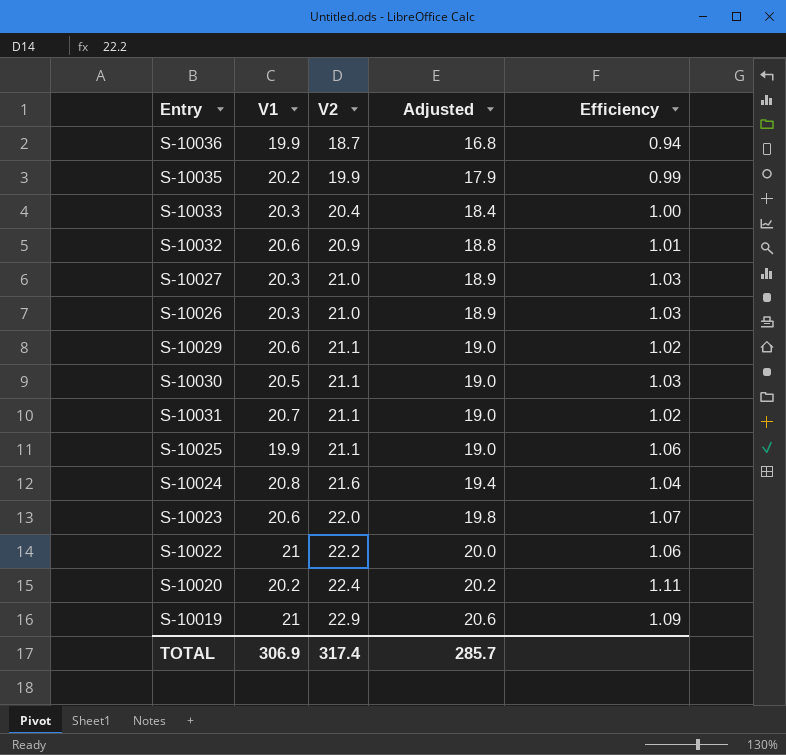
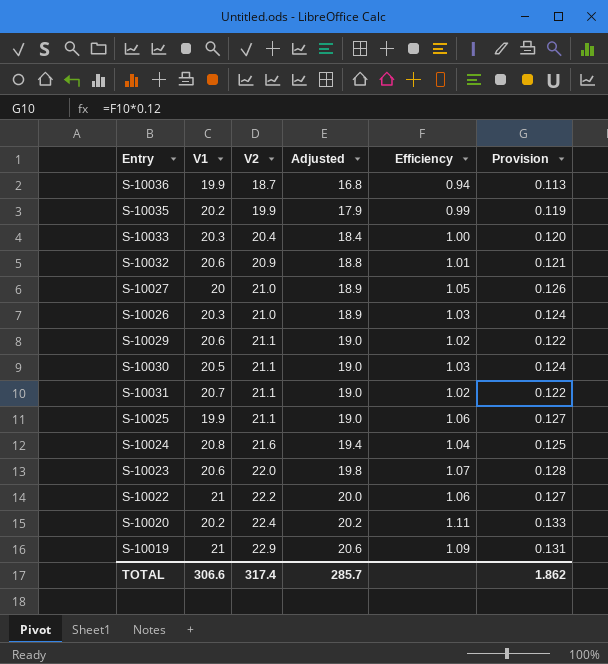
column Provision | formula: none -> [Efficiency] * 0.12
S-10027 | V1: 20.3 -> 20
S-10027 | Efficiency: 1.03 -> 1.05
TOTAL | V1: 306.9 -> 306.6

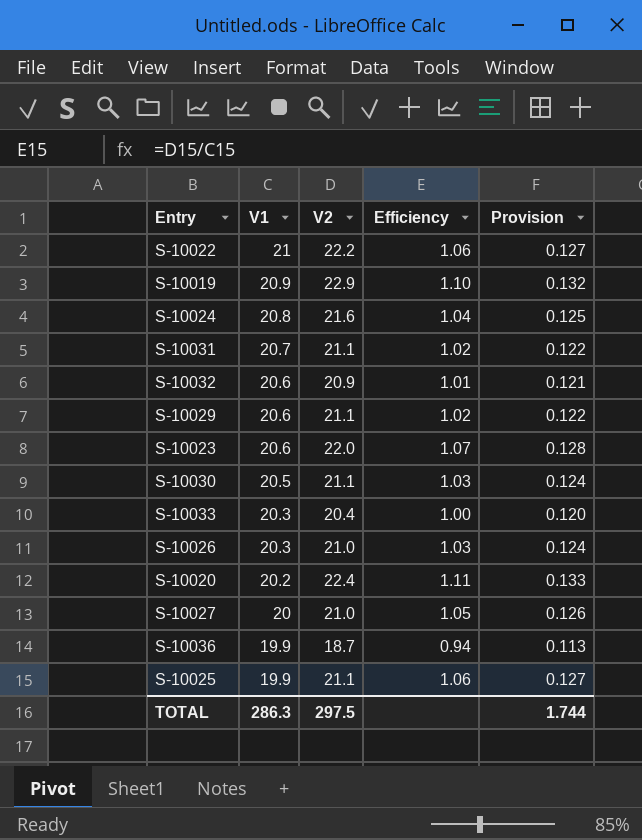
row order: V2 ascending -> V1 descending
column Adjusted | formula: [V2] * 0.9 -> none
row S-10035: 20.2 | 19.9 | 17.9 | 0.99 | 0.119 -> none
S-10019 | V1: 21 -> 20.9
S-10019 | Efficiency: 1.09 -> 1.10
S-10019 | Provision: 0.131 -> 0.132
TOTAL | V1: 306.6 -> 286.3
TOTAL | V2: 317.4 -> 297.5
TOTAL | Provision: 1.862 -> 1.744

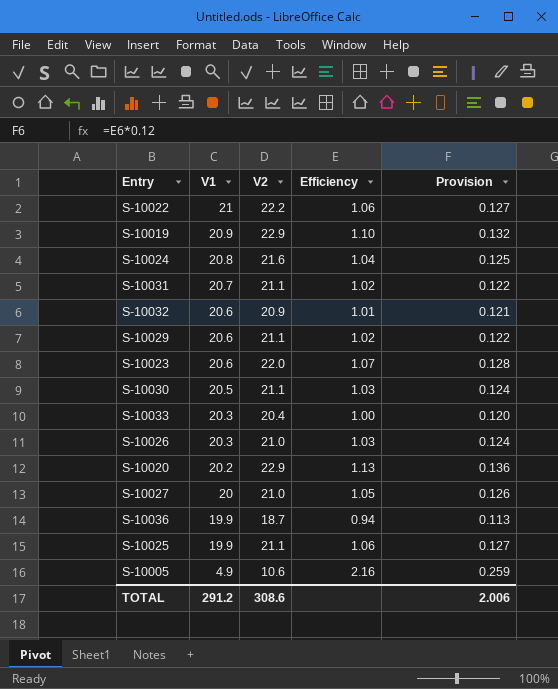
S-10020 | V2: 22.4 -> 22.9
S-10020 | Efficiency: 1.11 -> 1.13
S-10020 | Provision: 0.133 -> 0.136
row S-10005: none -> 4.9 | 10.6 | 2.16 | 0.259
TOTAL | V1: 286.3 -> 291.2
TOTAL | V2: 297.5 -> 308.6
TOTAL | Provision: 1.744 -> 2.006

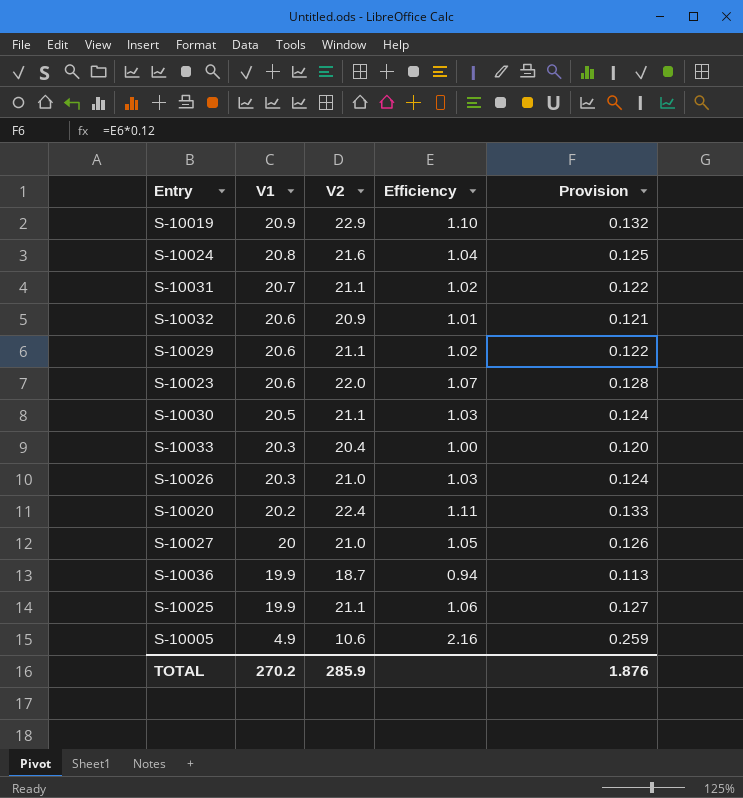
row S-10022: 21 | 22.2 | 1.06 | 0.127 -> none
S-10020 | V2: 22.9 -> 22.4
S-10020 | Efficiency: 1.13 -> 1.11
S-10020 | Provision: 0.136 -> 0.133
TOTAL | V1: 291.2 -> 270.2
TOTAL | V2: 308.6 -> 285.9
TOTAL | Provision: 2.006 -> 1.876

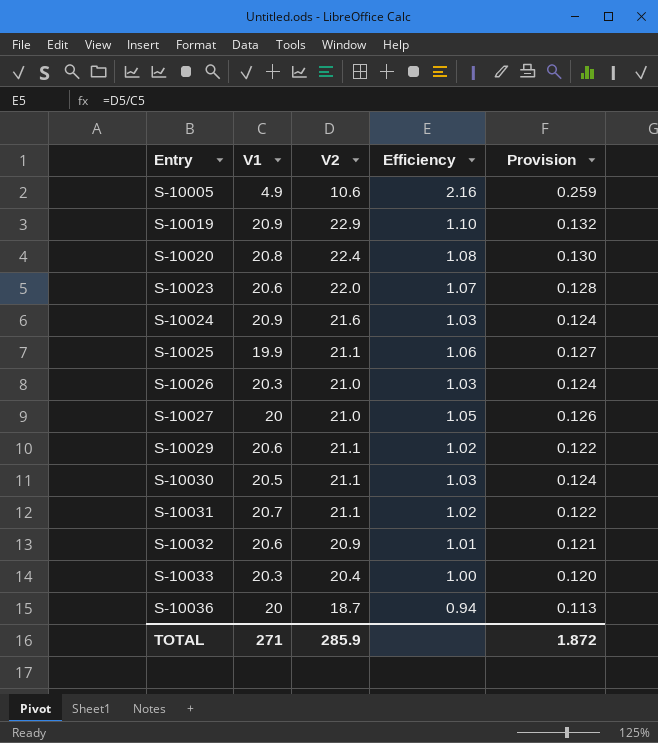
row order: V1 descending -> Entry ascending
S-10020 | V1: 20.2 -> 20.8
S-10020 | Efficiency: 1.11 -> 1.08
S-10020 | Provision: 0.133 -> 0.130
S-10024 | V1: 20.8 -> 20.9
S-10024 | Efficiency: 1.04 -> 1.03
S-10024 | Provision: 0.125 -> 0.124
S-10036 | V1: 19.9 -> 20
TOTAL | V1: 270.2 -> 271
TOTAL | Provision: 1.876 -> 1.872

